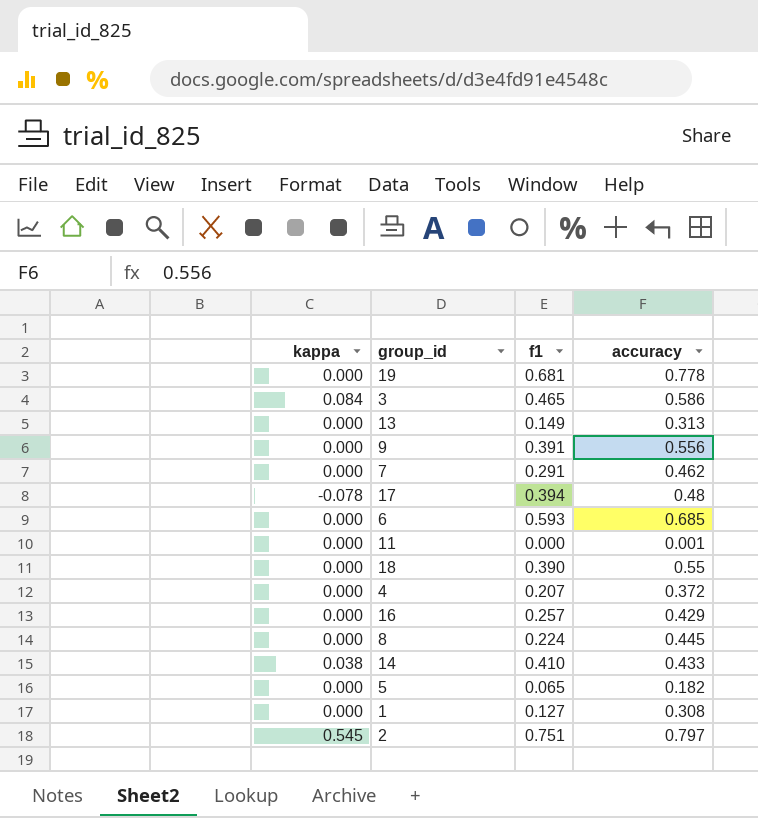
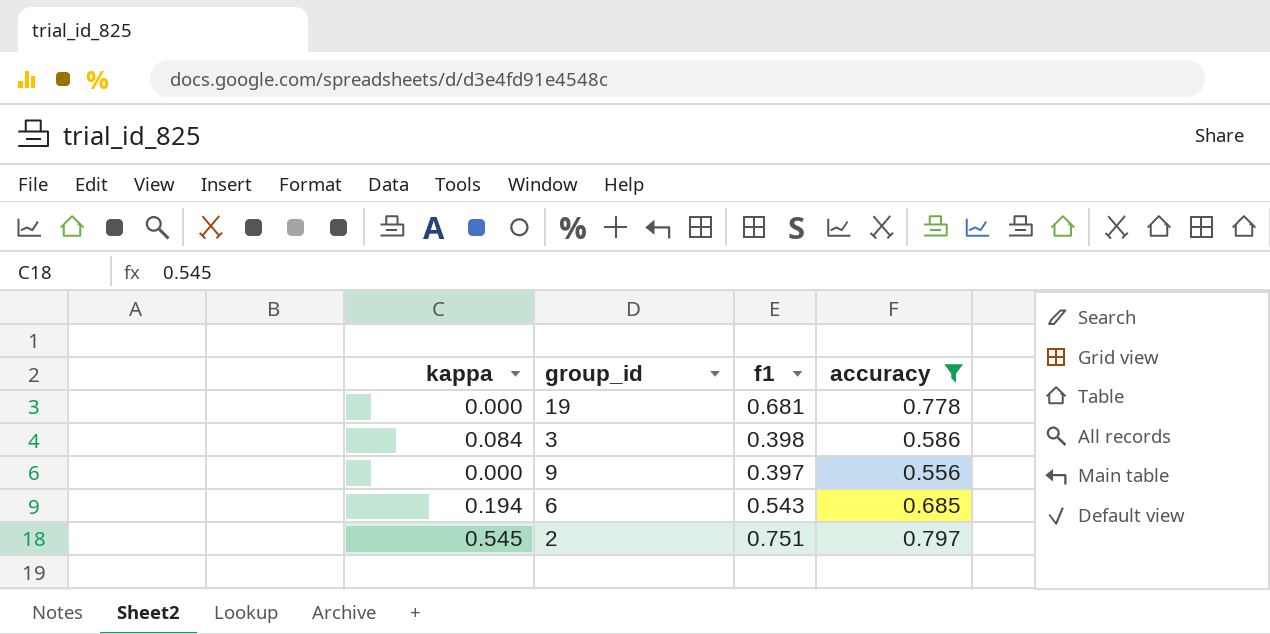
filter: none -> accuracy >= 0.556
3 | f1: 0.465 -> 0.398
9 | f1: 0.391 -> 0.397
6 | kappa: 0.000 -> 0.194
6 | f1: 0.593 -> 0.543

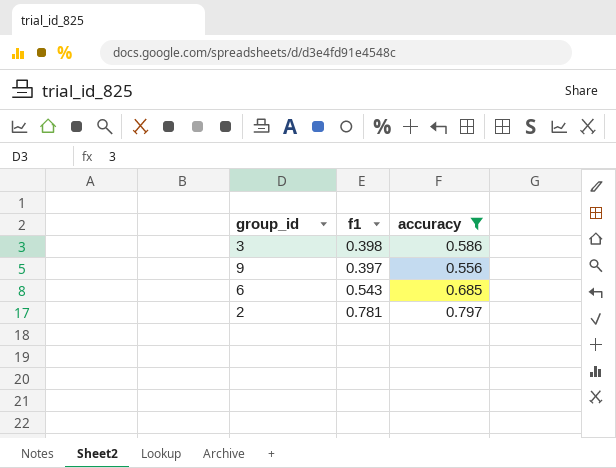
column kappa | position: 1 -> none
row 19: 0.000 | 0.681 | 0.778 -> none
2 | f1: 0.751 -> 0.781

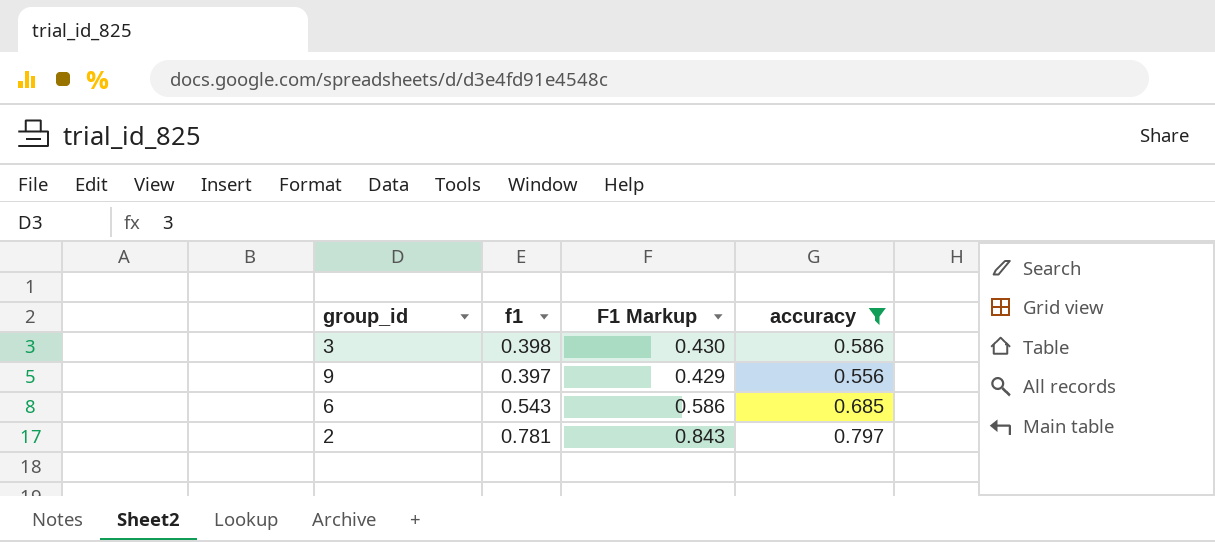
column F1 Markup | formula: none -> [f1] * 1.08

